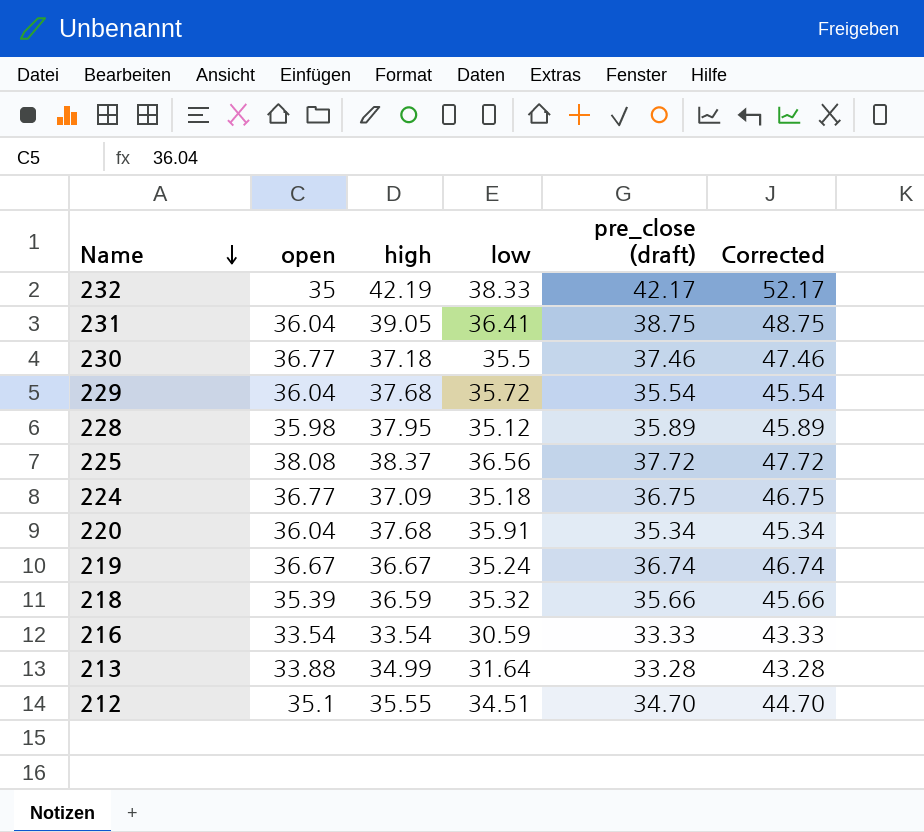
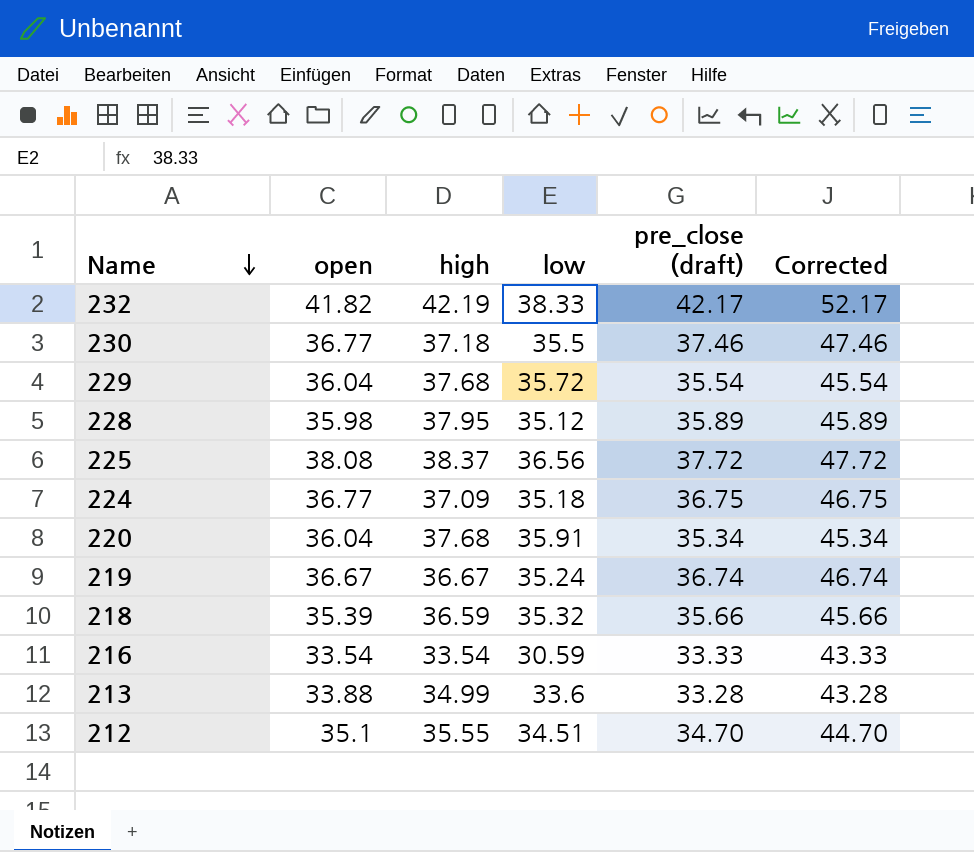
row 231: 36.04 | 39.05 | 36.41 | 38.75 | 48.75 -> none
232 | open: 35 -> 41.82
213 | low: 31.64 -> 33.6

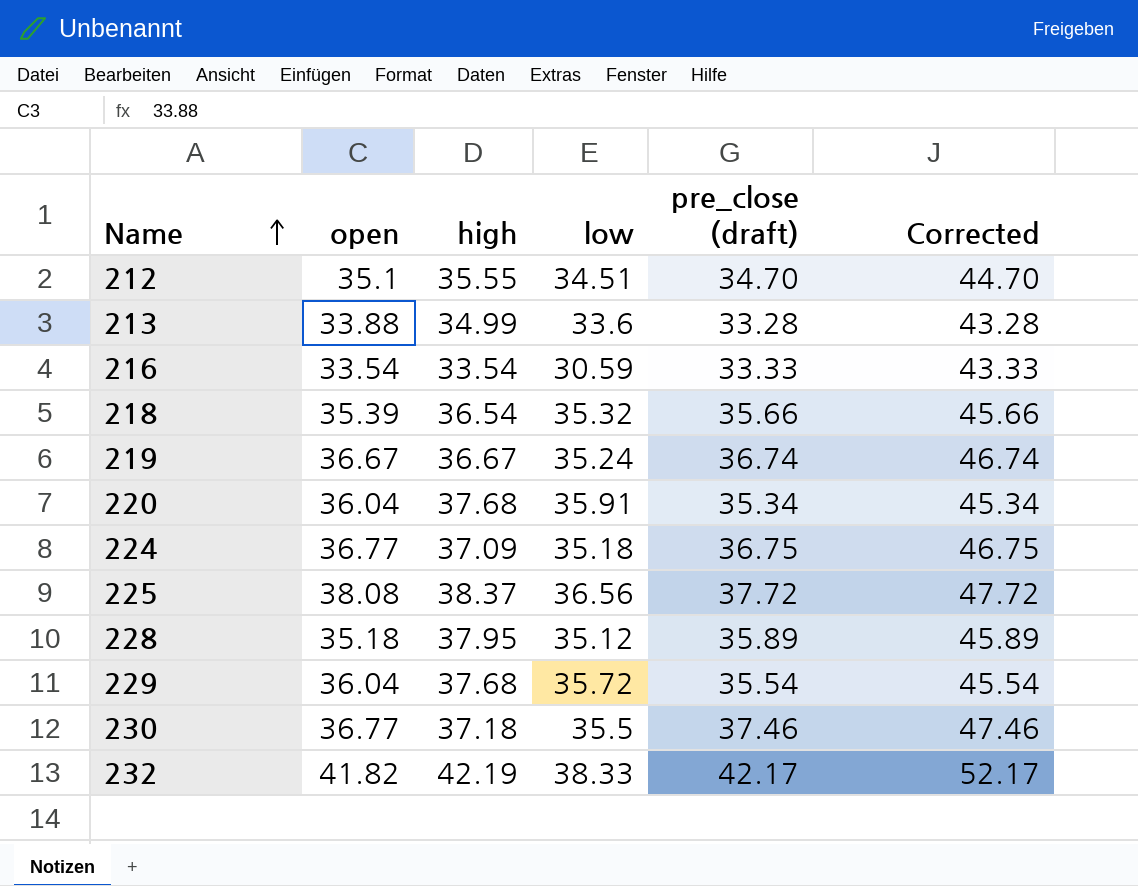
row order: Name descending -> Name ascending
218 | high: 36.59 -> 36.54
228 | open: 35.98 -> 35.18

